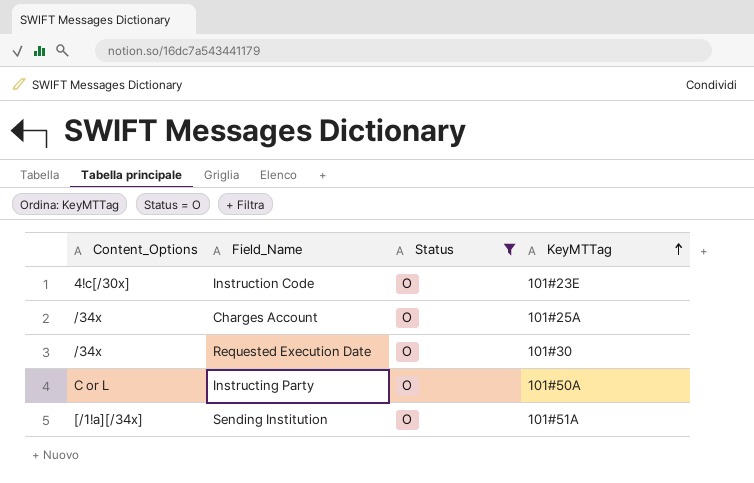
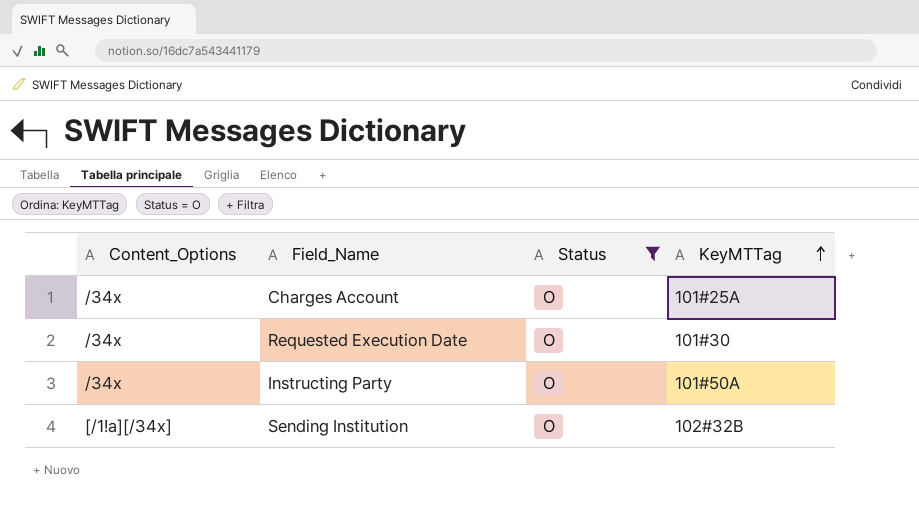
row Instruction Code: 4!c[/30x] | O | 101#23E -> none
Instructing Party | Content_Options: C or L -> /34x
Sending Institution | KeyMTTag: 101#51A -> 102#32B

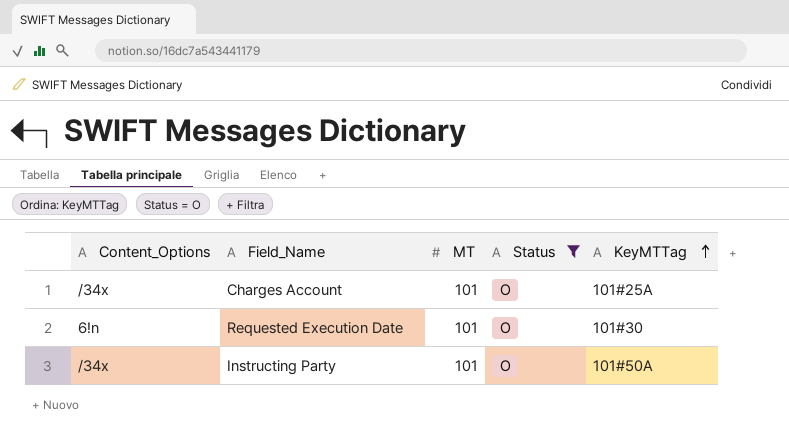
column MT | position: none -> 3
row Sending Institution: [/1!a][/34x] | O | 102#32B -> none
Requested Execution Date | Content_Options: /34x -> 6!n

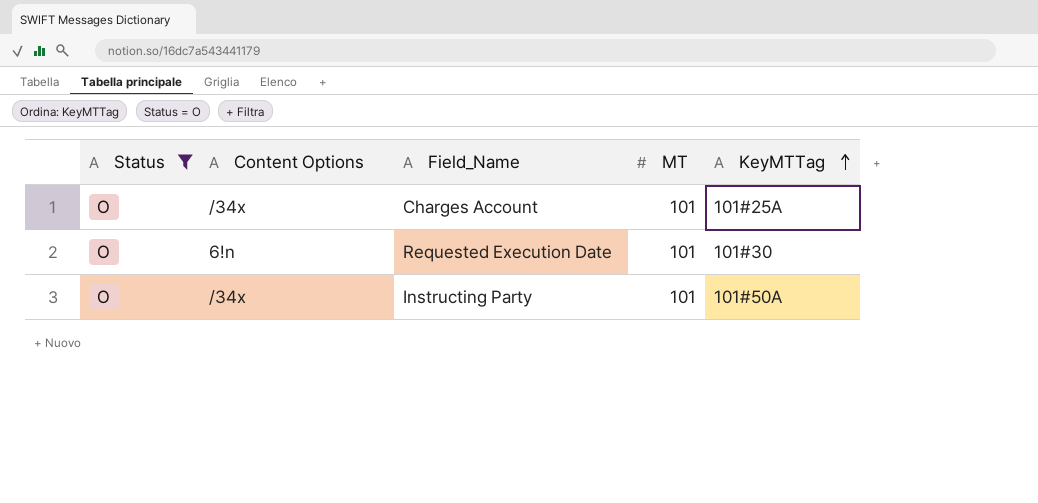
column Status | position: 4 -> 1
column name: Content_Options -> Content Options

